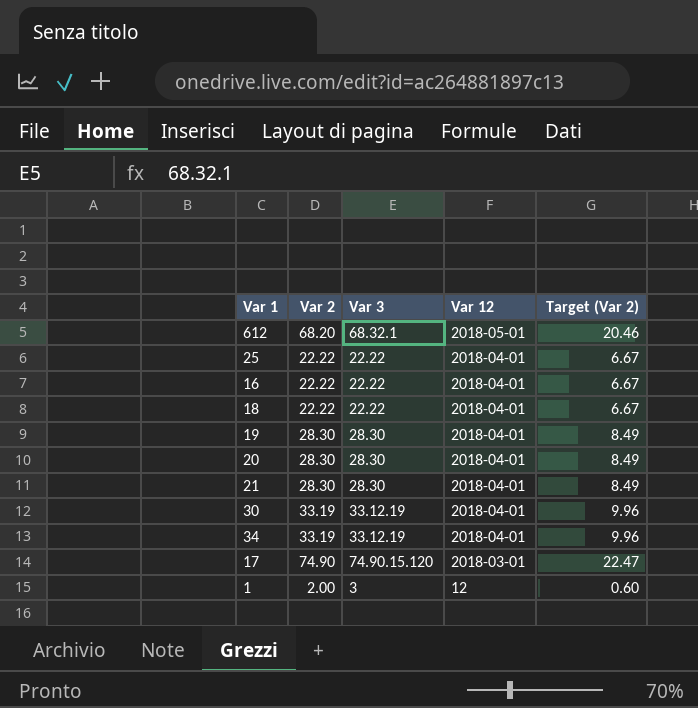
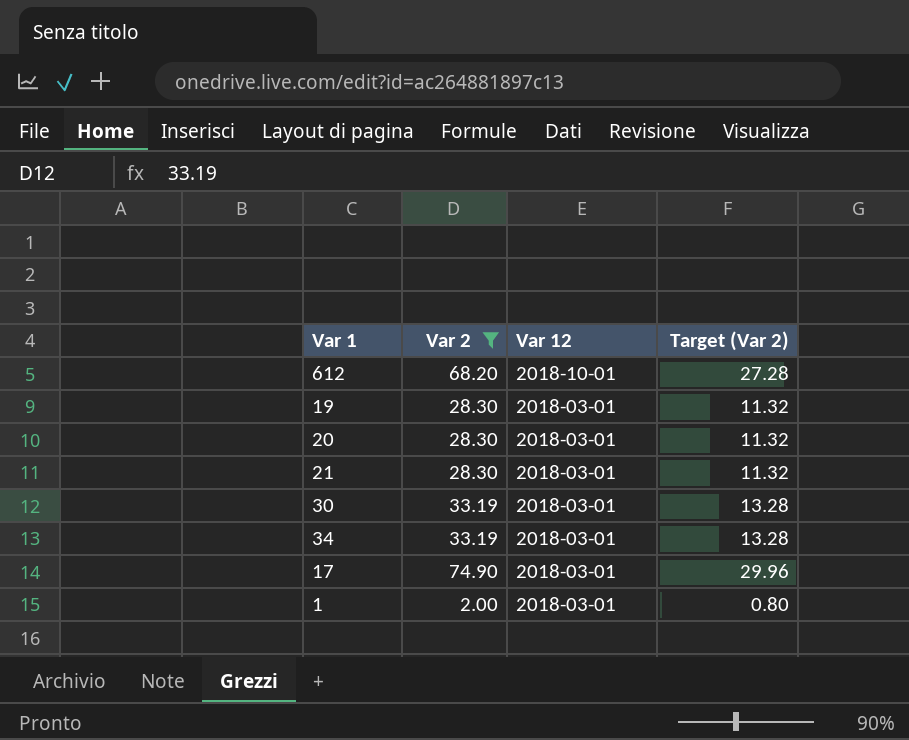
filter: none -> Var 2 != 22.22
column Var 3 | position: 3 -> none
column Target (Var 2) | formula: [Var 2] * 0.3 -> [Var 2] * 0.4
612 | Var 12: 2018-05-01 -> 2018-10-01
19 | Var 12: 2018-04-01 -> 2018-03-01
20 | Var 12: 2018-04-01 -> 2018-03-01
21 | Var 12: 2018-04-01 -> 2018-03-01
30 | Var 12: 2018-04-01 -> 2018-03-01
34 | Var 12: 2018-04-01 -> 2018-03-01
1 | Var 12: 12 -> 2018-03-01

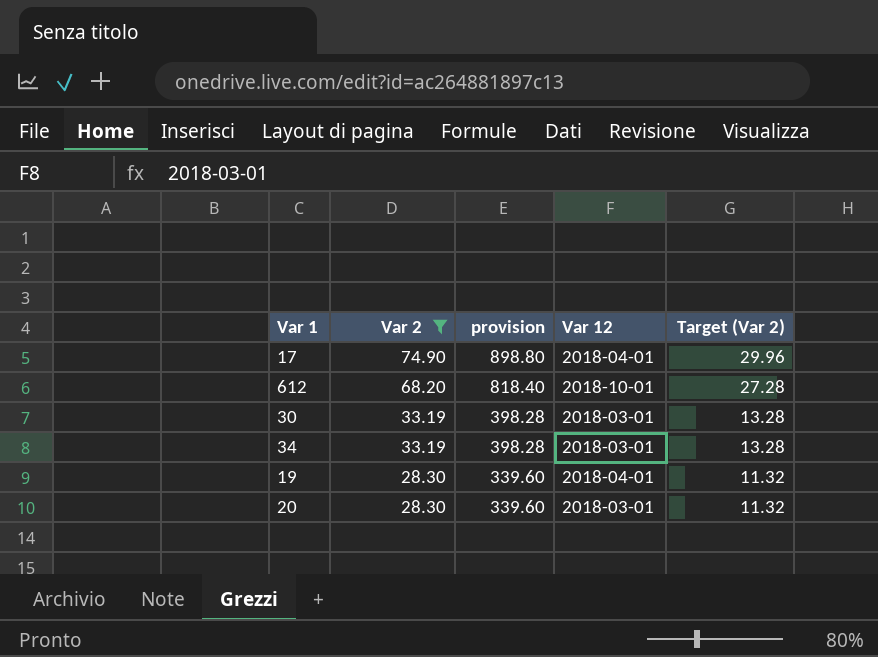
row order: Var 12 descending -> Var 2 descending
column provision | formula: none -> [Var 2] * 12
row 21: 28.30 | 2018-03-01 | 11.32 -> none
row 1: 2.00 | 2018-03-01 | 0.80 -> none
17 | Var 12: 2018-03-01 -> 2018-04-01
19 | Var 12: 2018-03-01 -> 2018-04-01

